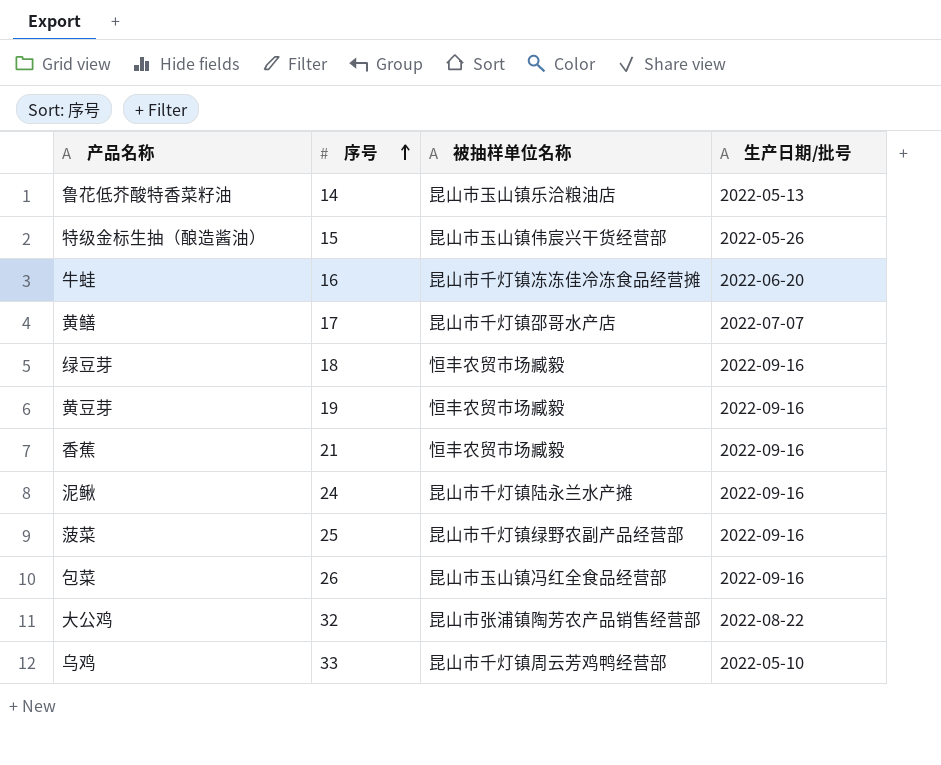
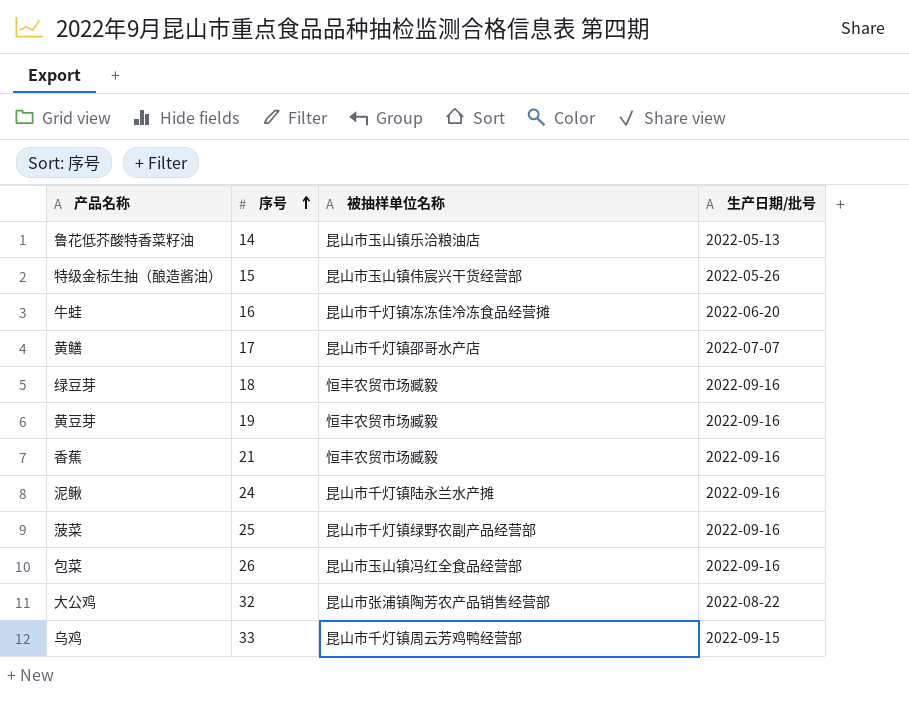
乌鸡 | 生产日期/批号: 2022-05-10 -> 2022-09-15

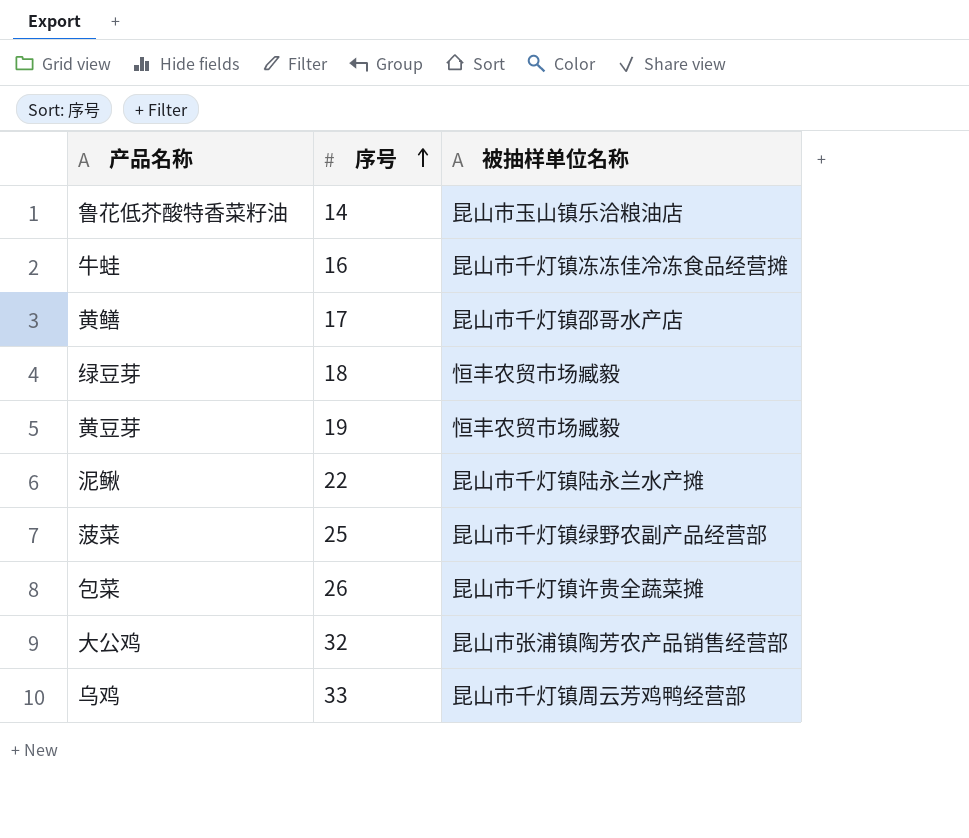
column 生产日期/批号 | position: 4 -> none
row 特级金标生抽（酿造酱油）: 15 | 昆山市玉山镇伟宸兴干货经营部 | 2022-05-26 -> none
row 香蕉: 21 | 恒丰农贸市场臧毅 | 2022-09-16 -> none
泥鳅 | 序号: 24 -> 22
包菜 | 被抽样单位名称: 昆山市玉山镇冯红全食品经营部 -> 昆山市千灯镇许贵全蔬菜摊

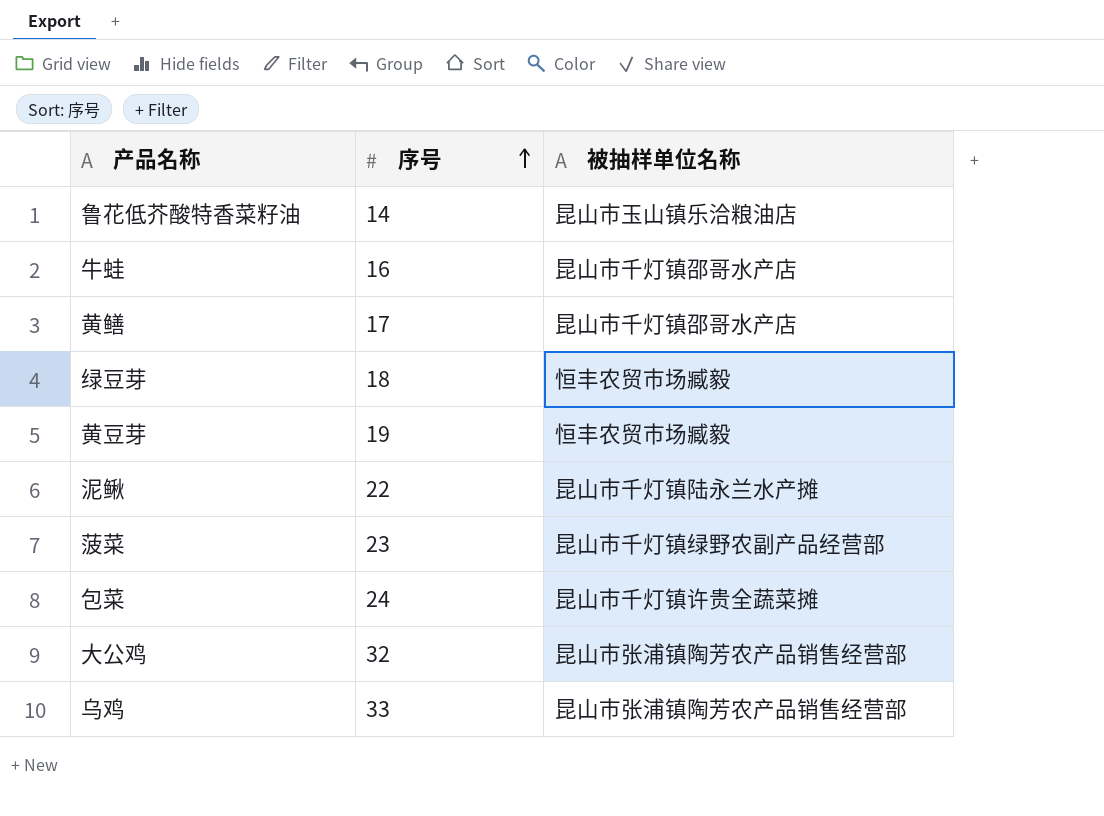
牛蛙 | 被抽样单位名称: 昆山市千灯镇冻冻佳冷冻食品经营摊 -> 昆山市千灯镇邵哥水产店
菠菜 | 序号: 25 -> 23
包菜 | 序号: 26 -> 24
乌鸡 | 被抽样单位名称: 昆山市千灯镇周云芳鸡鸭经营部 -> 昆山市张浦镇陶芳农产品销售经营部

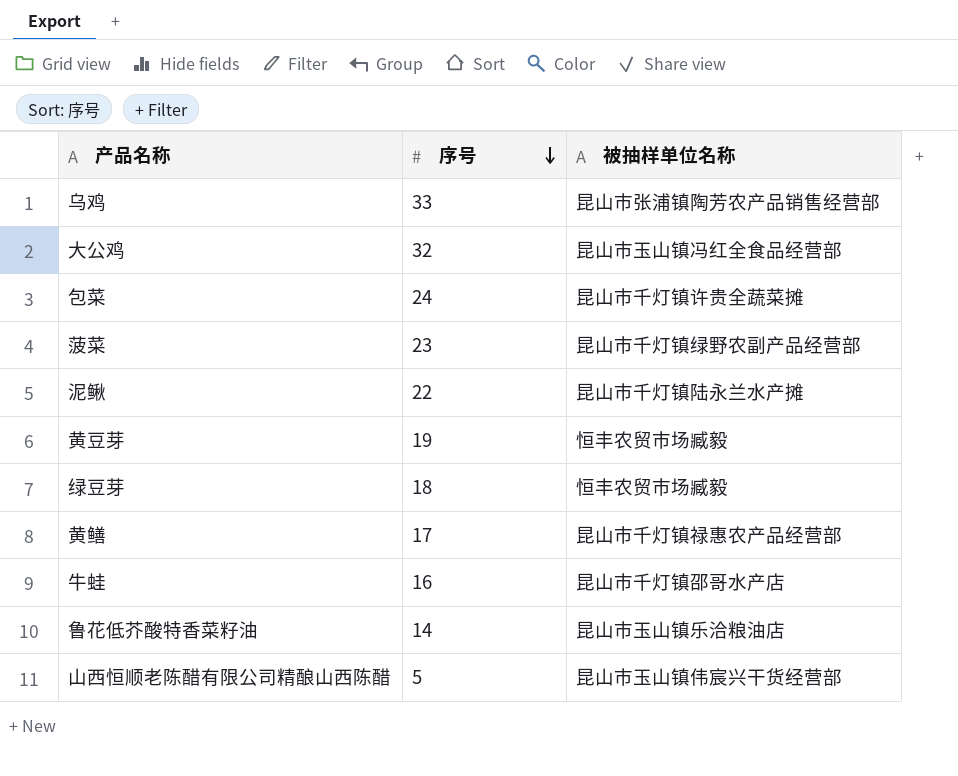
row order: 序号 ascending -> 序号 descending
大公鸡 | 被抽样单位名称: 昆山市张浦镇陶芳农产品销售经营部 -> 昆山市玉山镇冯红全食品经营部
黄鳝 | 被抽样单位名称: 昆山市千灯镇邵哥水产店 -> 昆山市千灯镇禄惠农产品经营部
row 山西恒顺老陈醋有限公司精酿山西陈醋: none -> 5 | 昆山市玉山镇伟宸兴干货经营部

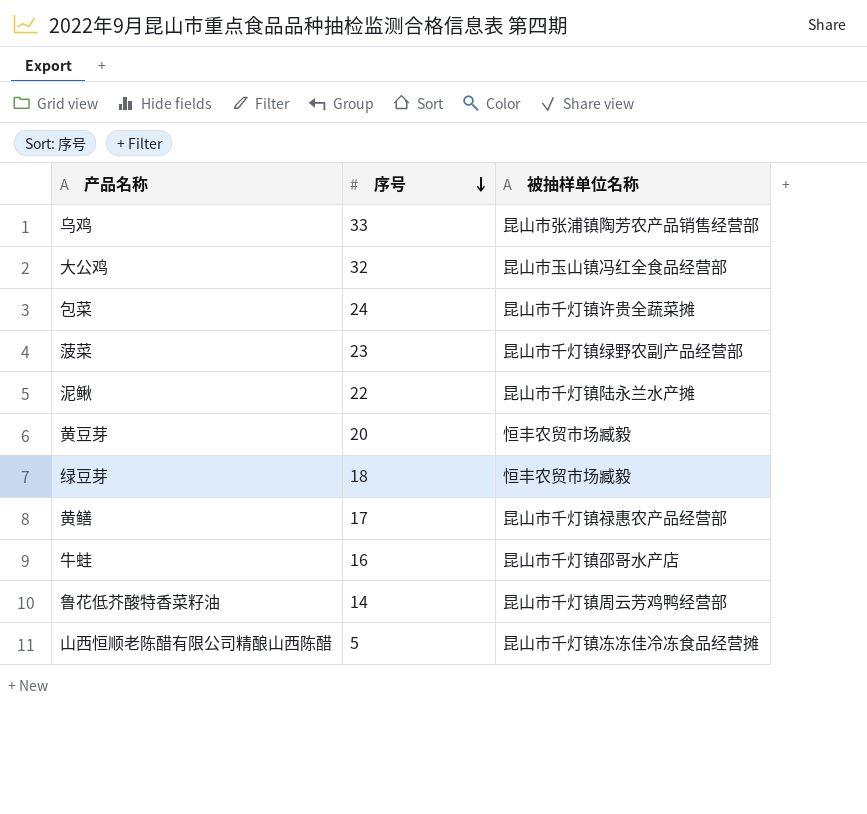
黄豆芽 | 序号: 19 -> 20
鲁花低芥酸特香菜籽油 | 被抽样单位名称: 昆山市玉山镇乐洽粮油店 -> 昆山市千灯镇周云芳鸡鸭经营部
山西恒顺老陈醋有限公司精酿山西陈醋 | 被抽样单位名称: 昆山市玉山镇伟宸兴干货经营部 -> 昆山市千灯镇冻冻佳冷冻食品经营摊

